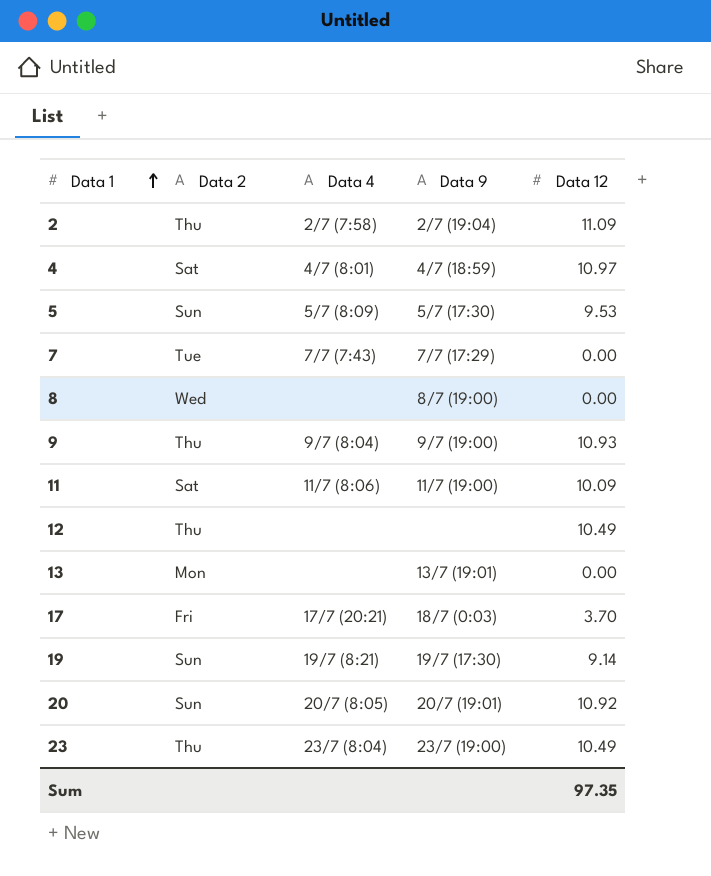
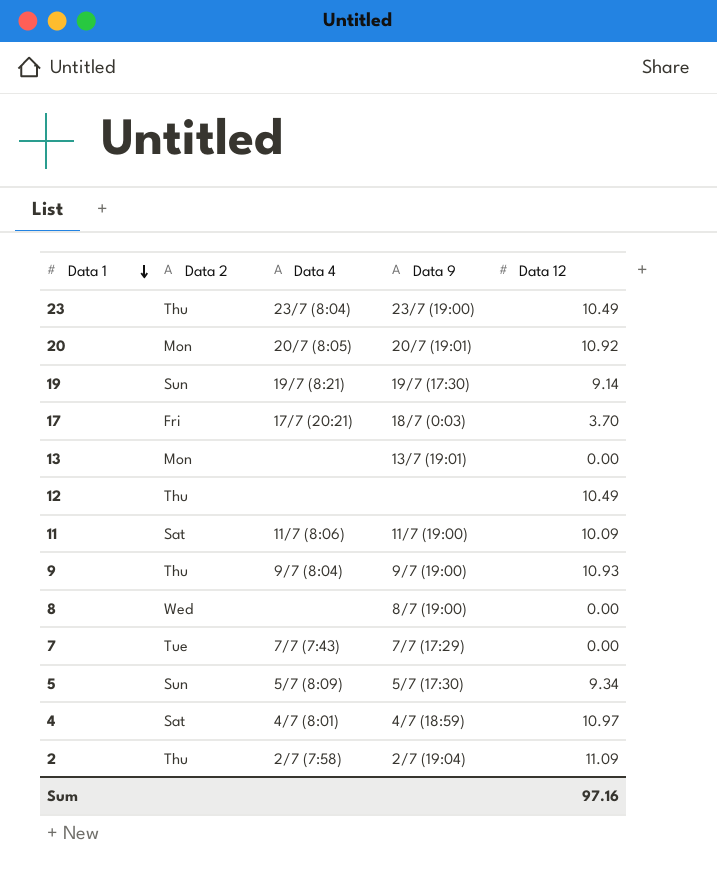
row order: Data 1 ascending -> Data 1 descending
20 | Data 2: Sun -> Mon
5 | Data 12: 9.53 -> 9.34
Sum | Data 12: 97.35 -> 97.16

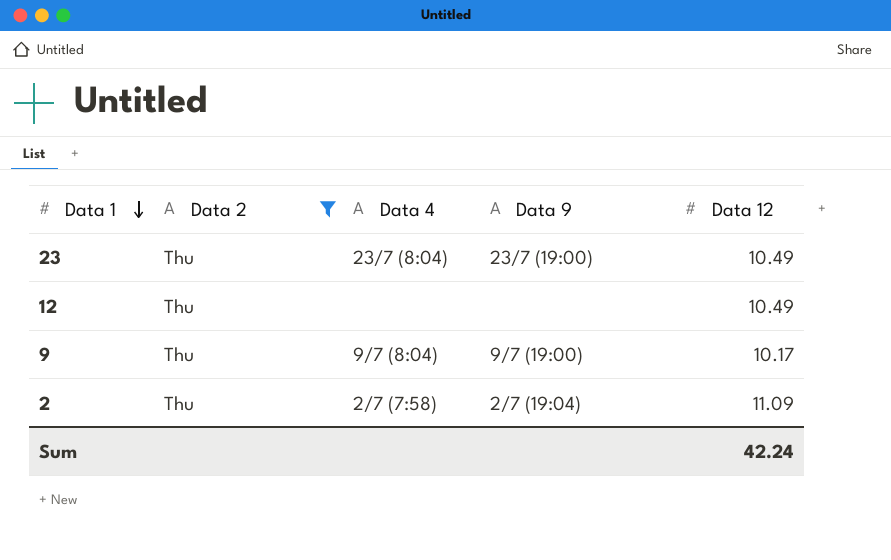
filter: none -> Data 2 = Thu
9 | Data 12: 10.93 -> 10.17
Sum | Data 12: 97.16 -> 42.24

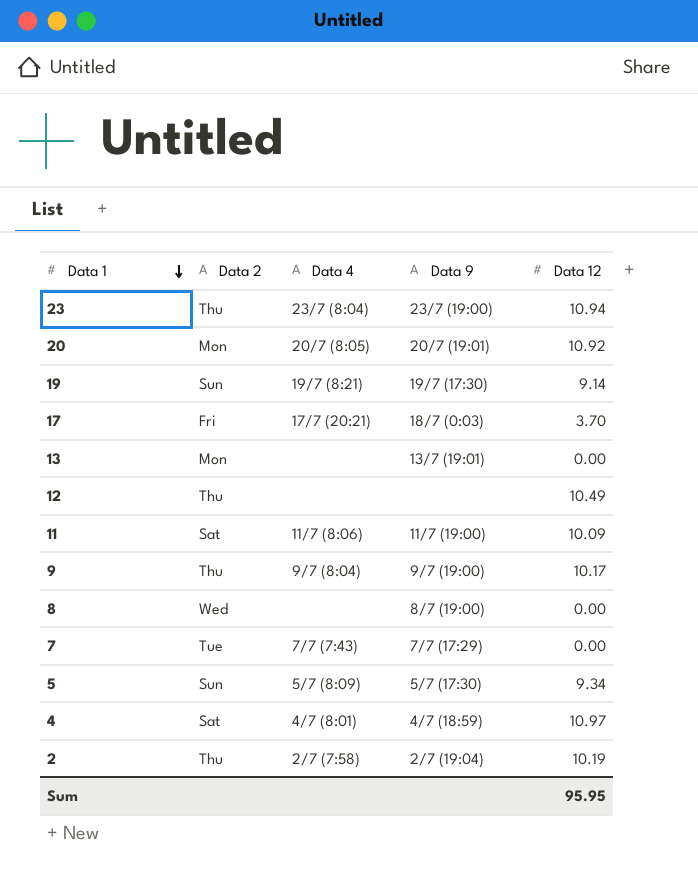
filter: Data 2 = Thu -> none
23 | Data 12: 10.49 -> 10.94
2 | Data 12: 11.09 -> 10.19
Sum | Data 12: 42.24 -> 95.95

